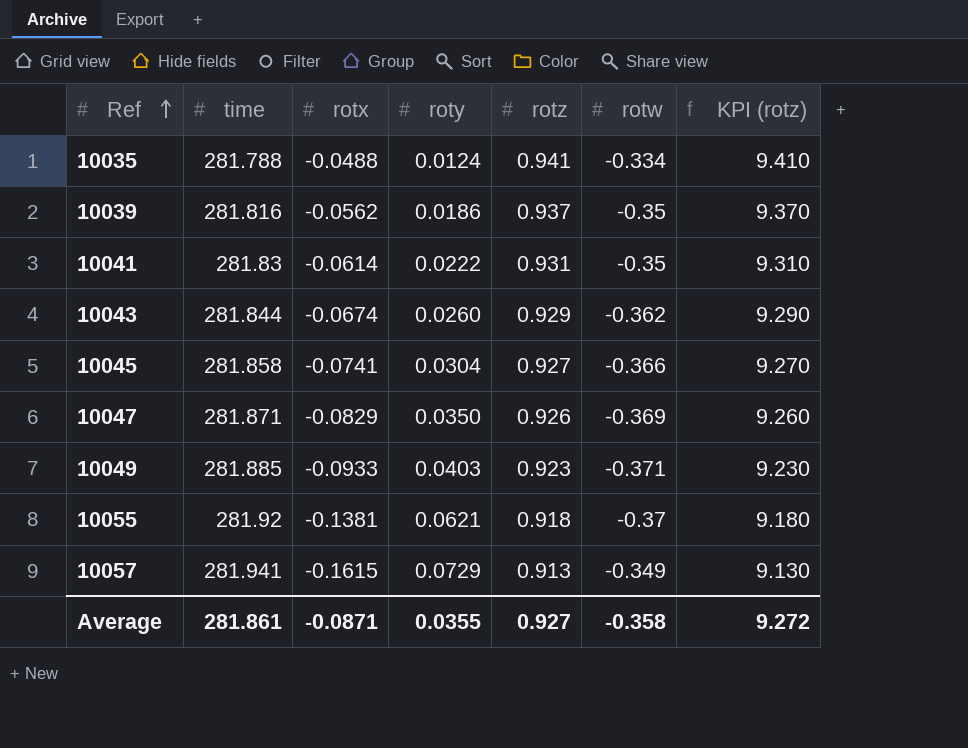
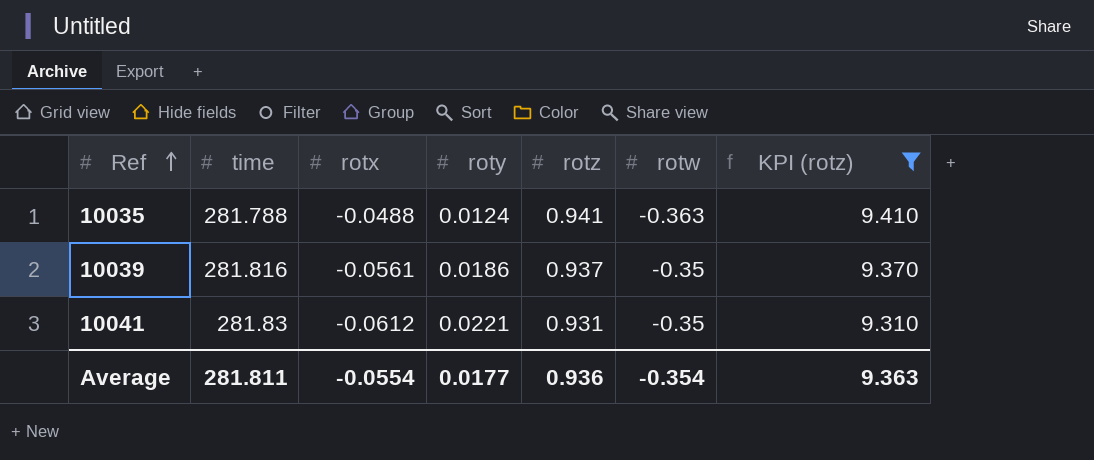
filter: none -> KPI (rotz) >= 9.310
10035 | rotw: -0.334 -> -0.363
10039 | rotx: -0.0562 -> -0.0561
10041 | rotx: -0.0614 -> -0.0612
10041 | roty: 0.0222 -> 0.0221
Average | time: 281.861 -> 281.811
Average | rotx: -0.0871 -> -0.0554
Average | roty: 0.0355 -> 0.0177
Average | rotz: 0.927 -> 0.936
Average | rotw: -0.358 -> -0.354
Average | KPI (rotz): 9.272 -> 9.363

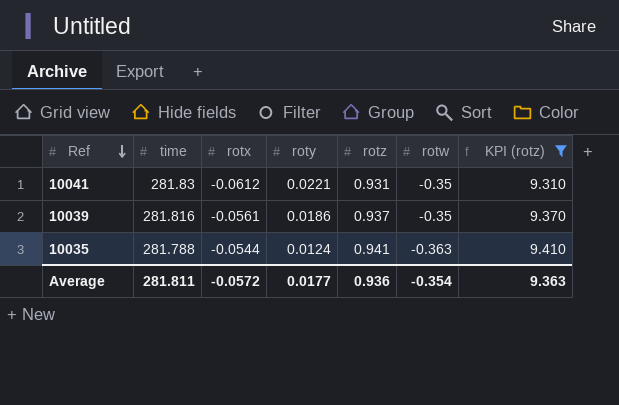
row order: Ref ascending -> Ref descending
10035 | rotx: -0.0488 -> -0.0544
Average | rotx: -0.0554 -> -0.0572

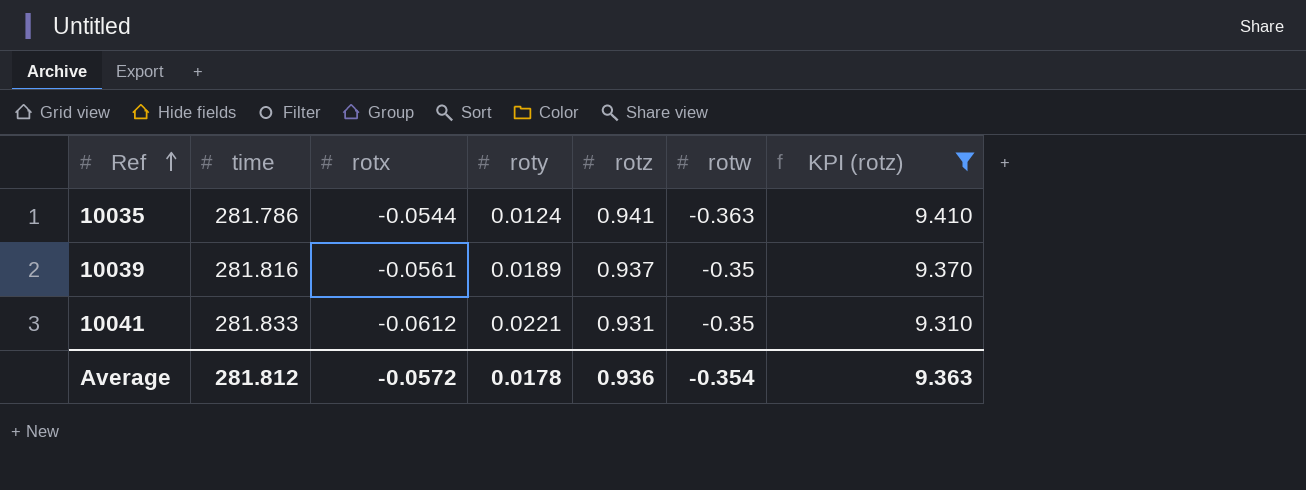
row order: Ref descending -> Ref ascending
10035 | time: 281.788 -> 281.786
10039 | roty: 0.0186 -> 0.0189
10041 | time: 281.83 -> 281.833
Average | time: 281.811 -> 281.812
Average | roty: 0.0177 -> 0.0178

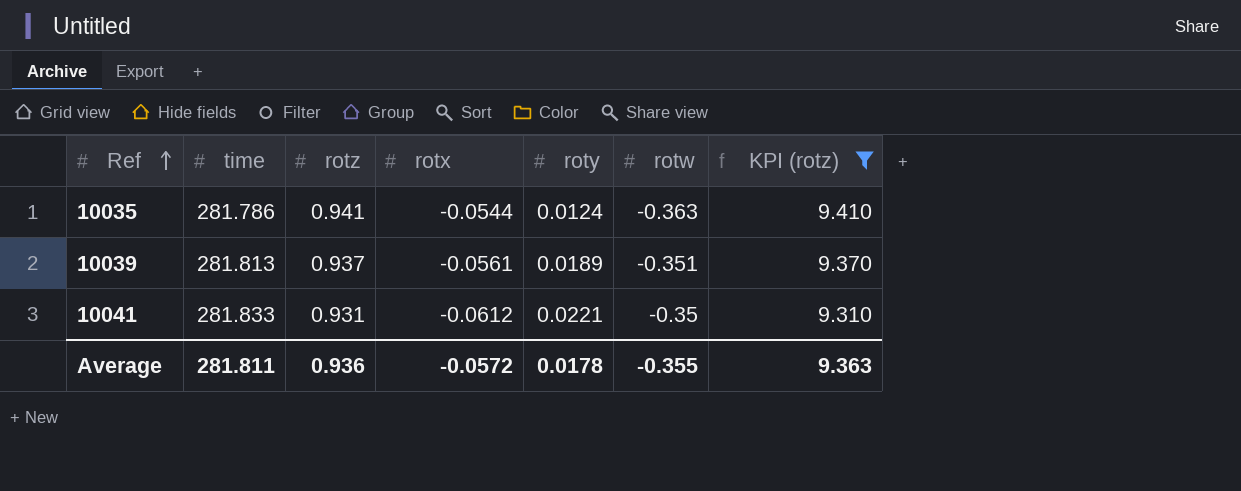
column rotz | position: 5 -> 3
10039 | time: 281.816 -> 281.813
10039 | rotw: -0.35 -> -0.351
Average | time: 281.812 -> 281.811
Average | rotw: -0.354 -> -0.355

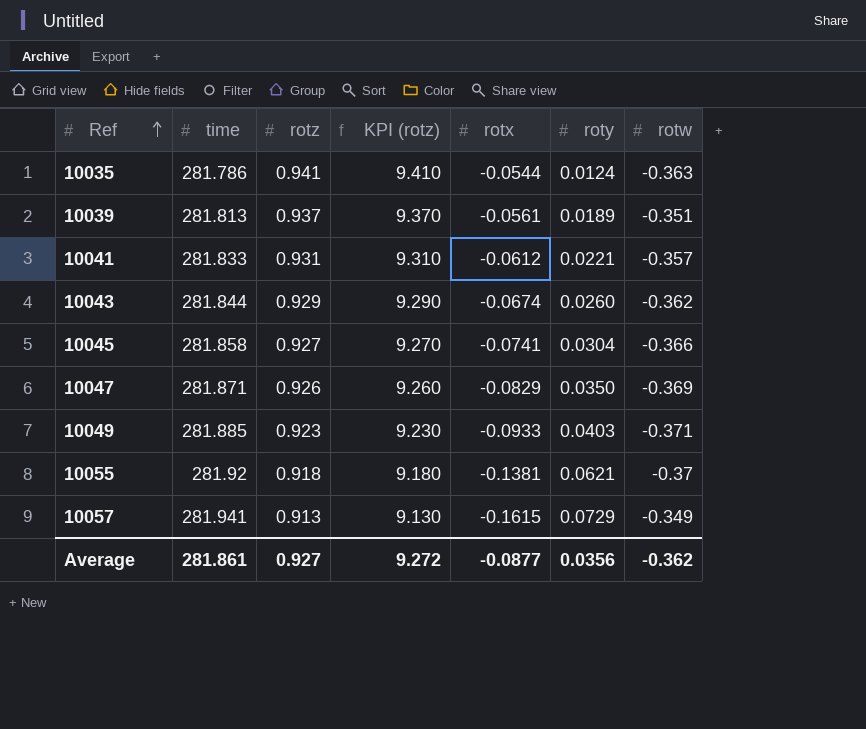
filter: KPI (rotz) >= 9.310 -> none
column KPI (rotz) | position: 7 -> 4
10041 | rotw: -0.35 -> -0.357
Average | time: 281.811 -> 281.861
Average | rotz: 0.936 -> 0.927
Average | KPI (rotz): 9.363 -> 9.272
Average | rotx: -0.0572 -> -0.0877
Average | roty: 0.0178 -> 0.0356
Average | rotw: -0.355 -> -0.362

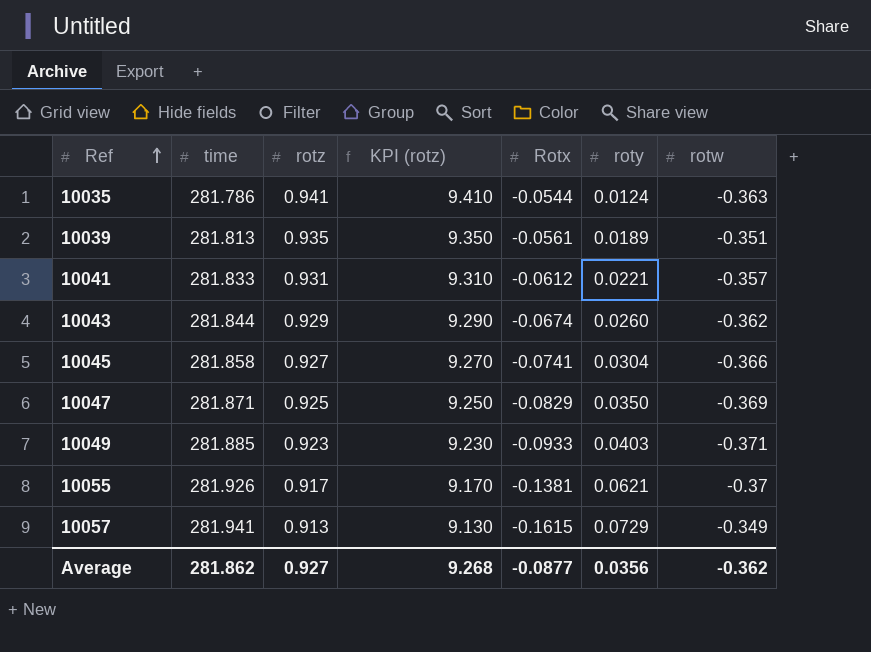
column name: rotx -> Rotx
10039 | rotz: 0.937 -> 0.935
10039 | KPI (rotz): 9.370 -> 9.350
10047 | rotz: 0.926 -> 0.925
10047 | KPI (rotz): 9.260 -> 9.250
10055 | time: 281.92 -> 281.926
10055 | rotz: 0.918 -> 0.917
10055 | KPI (rotz): 9.180 -> 9.170
Average | time: 281.861 -> 281.862
Average | KPI (rotz): 9.272 -> 9.268

